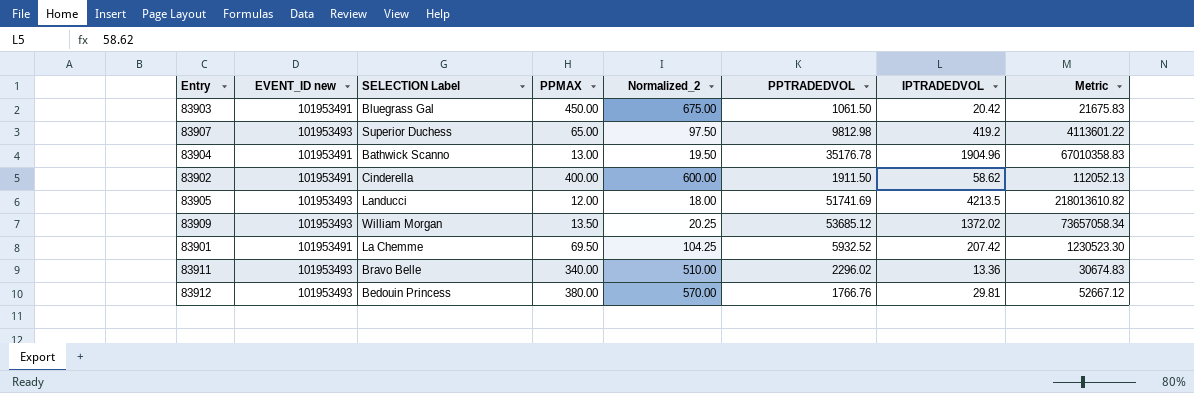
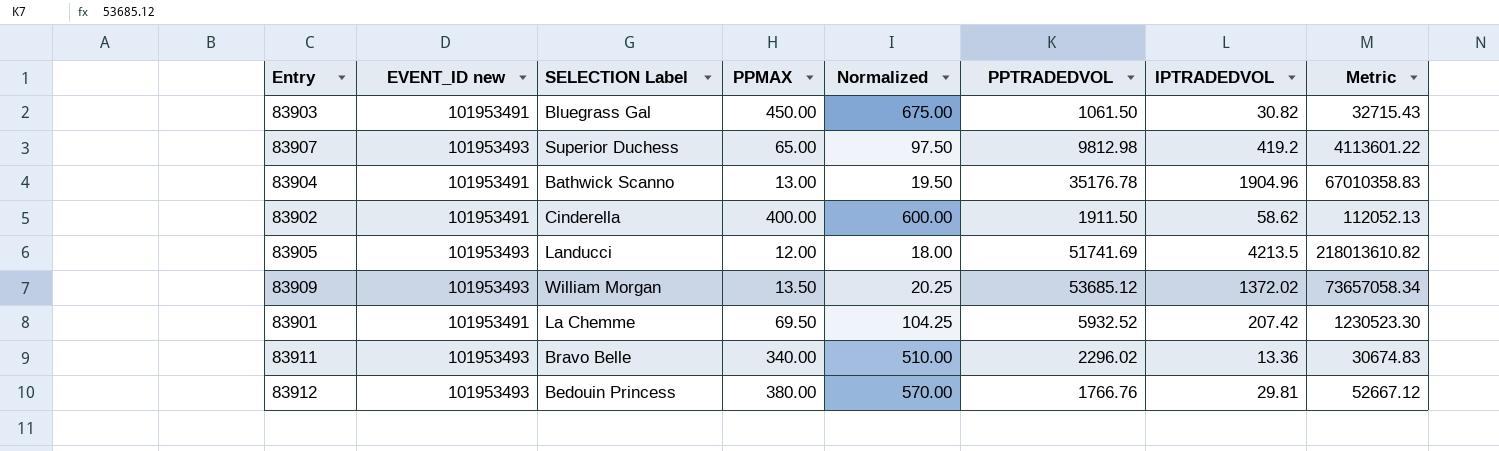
column name: Normalized_2 -> Normalized
83903 | IPTRADEDVOL: 20.42 -> 30.82
83903 | Metric: 21675.83 -> 32715.43

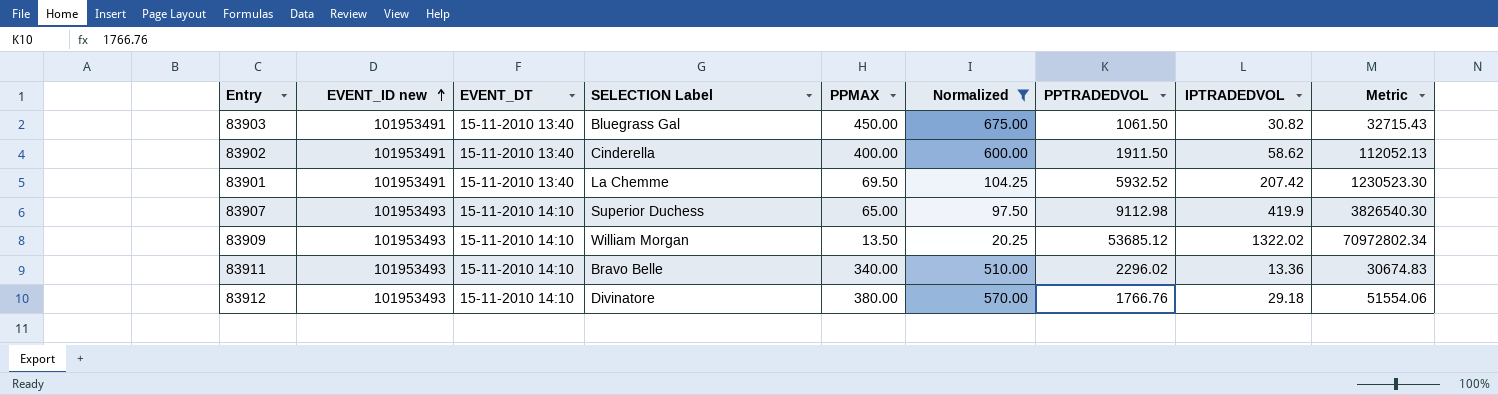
filter: none -> Normalized >= 20.25
row order: none -> EVENT_ID new ascending
column EVENT_DT | position: none -> 3
83907 | PPTRADEDVOL: 9812.98 -> 9112.98
83907 | IPTRADEDVOL: 419.2 -> 419.9
83907 | Metric: 4113601.22 -> 3826540.30
83909 | IPTRADEDVOL: 1372.02 -> 1322.02
83909 | Metric: 73657058.34 -> 70972802.34
83912 | SELECTION Label: Bedouin Princess -> Divinatore
83912 | IPTRADEDVOL: 29.81 -> 29.18
83912 | Metric: 52667.12 -> 51554.06

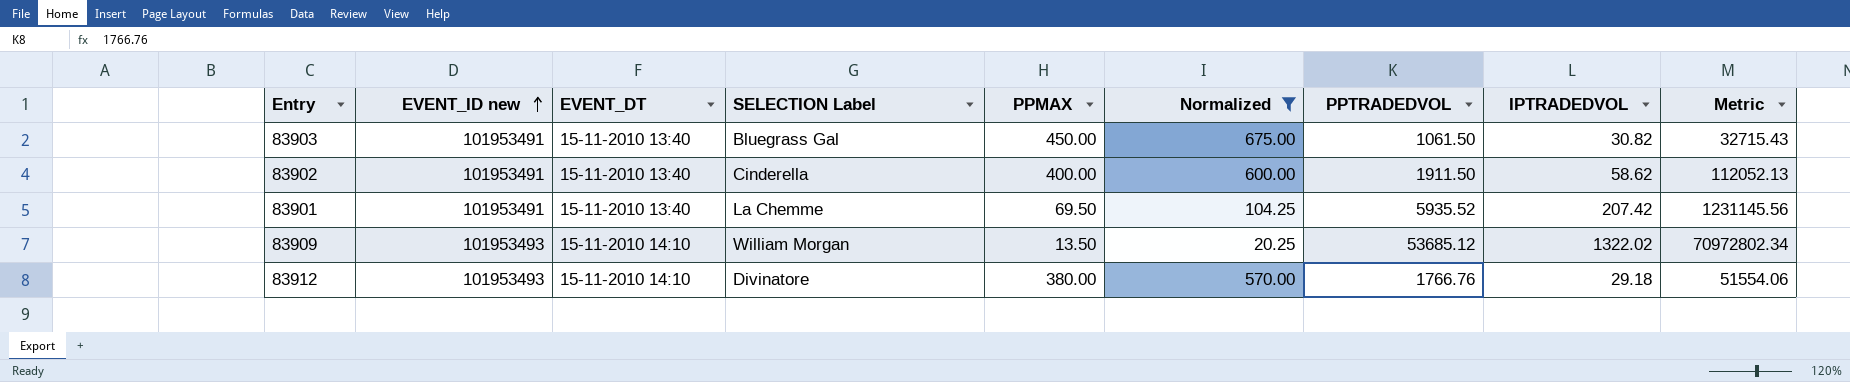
row 83907: 101953493 | 15-11-2010 14:10 | Superior Duchess | 65.00 | 97.50 | 9112.98 | 419.9 | 3826540.30 -> none
row 83911: 101953493 | 15-11-2010 14:10 | Bravo Belle | 340.00 | 510.00 | 2296.02 | 13.36 | 30674.83 -> none
83901 | PPTRADEDVOL: 5932.52 -> 5935.52
83901 | Metric: 1230523.30 -> 1231145.56

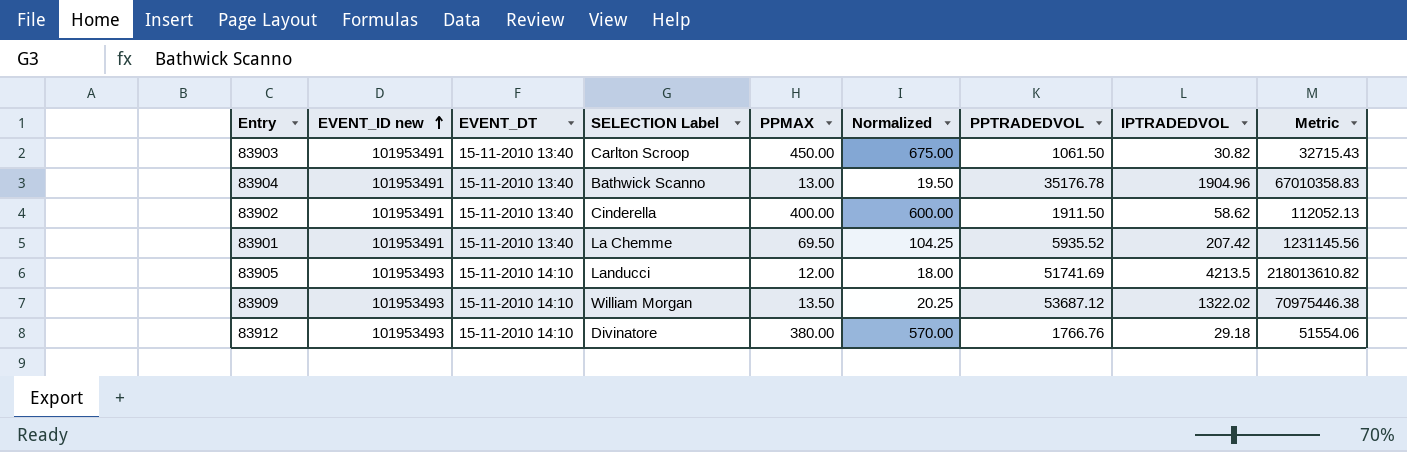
filter: Normalized >= 20.25 -> none
83903 | SELECTION Label: Bluegrass Gal -> Carlton Scroop
83909 | PPTRADEDVOL: 53685.12 -> 53687.12
83909 | Metric: 70972802.34 -> 70975446.38

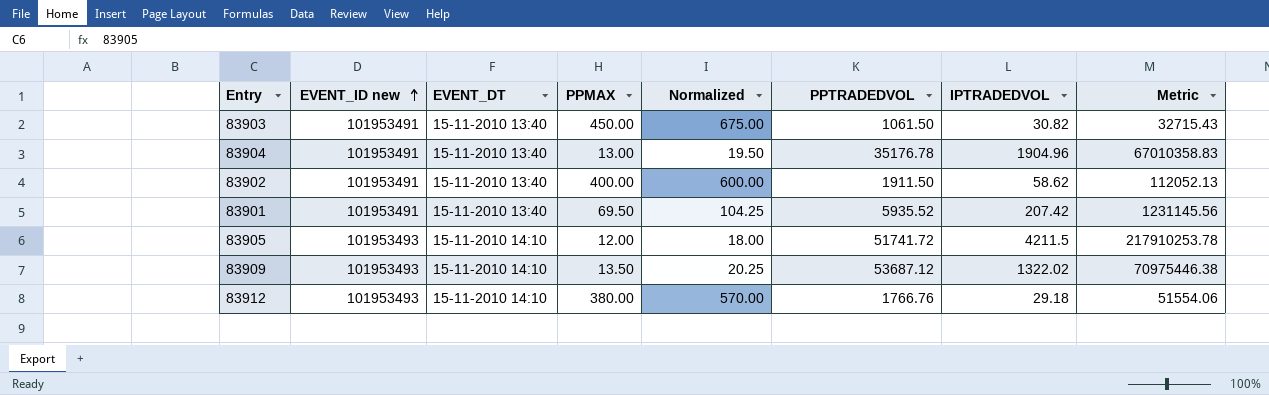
column SELECTION Label | position: 4 -> none
83905 | PPTRADEDVOL: 51741.69 -> 51741.72
83905 | IPTRADEDVOL: 4213.5 -> 4211.5
83905 | Metric: 218013610.82 -> 217910253.78

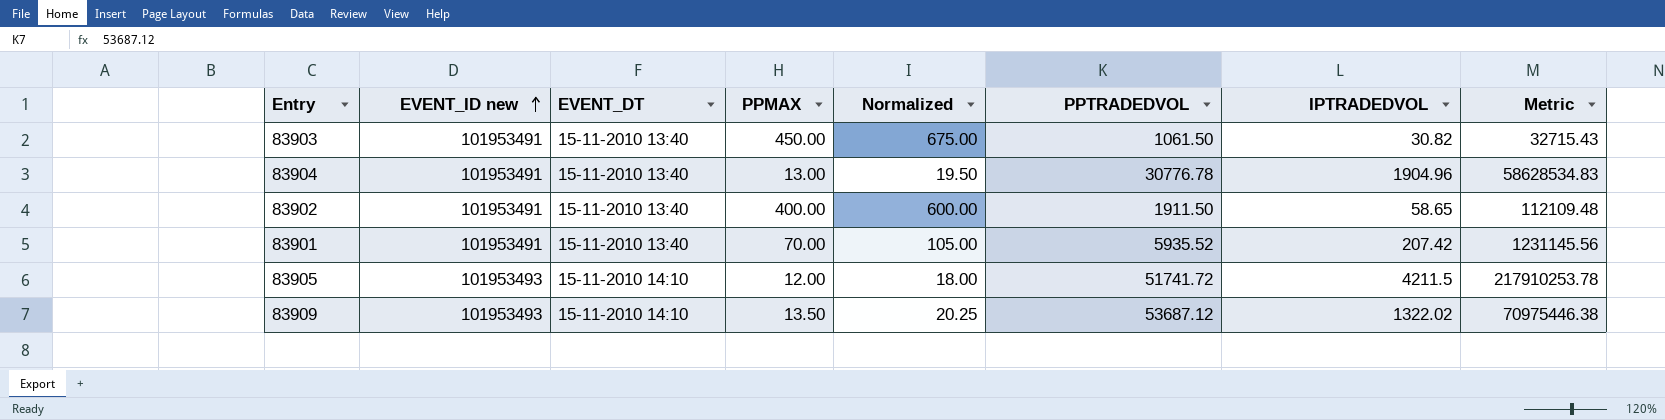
row 83912: 101953493 | 15-11-2010 14:10 | 380.00 | 570.00 | 1766.76 | 29.18 | 51554.06 -> none
83904 | PPTRADEDVOL: 35176.78 -> 30776.78
83904 | Metric: 67010358.83 -> 58628534.83
83902 | IPTRADEDVOL: 58.62 -> 58.65
83902 | Metric: 112052.13 -> 112109.48
83901 | PPMAX: 69.50 -> 70.00
83901 | Normalized: 104.25 -> 105.00

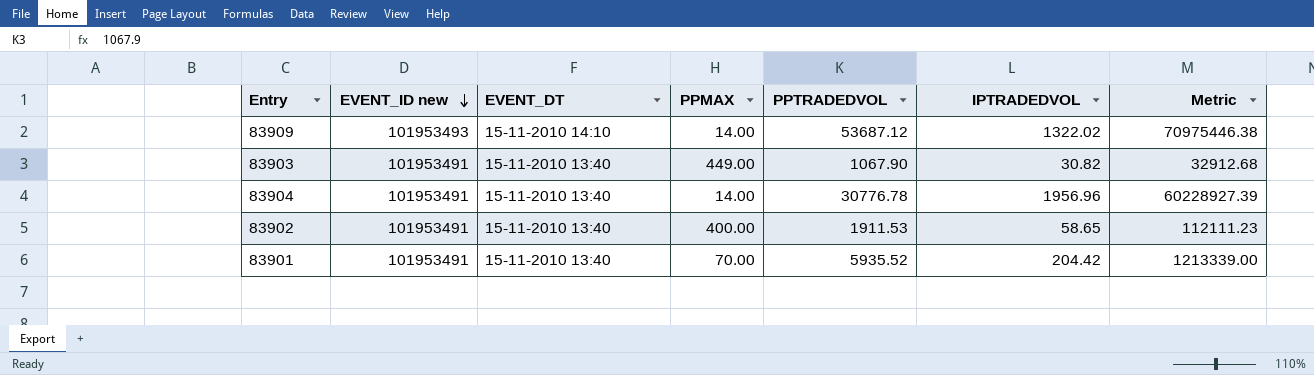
row order: EVENT_ID new ascending -> EVENT_ID new descending
column Normalized | formula: [PPMAX] * 1.5 -> none
row 83905: 101953493 | 15-11-2010 14:10 | 12.00 | 18.00 | 51741.72 | 4211.5 | 217910253.78 -> none
83909 | PPMAX: 13.50 -> 14.00
83903 | PPMAX: 450.00 -> 449.00
83903 | PPTRADEDVOL: 1061.50 -> 1067.90
83903 | Metric: 32715.43 -> 32912.68
83904 | PPMAX: 13.00 -> 14.00
83904 | IPTRADEDVOL: 1904.96 -> 1956.96
83904 | Metric: 58628534.83 -> 60228927.39
83902 | PPTRADEDVOL: 1911.50 -> 1911.53
83902 | Metric: 112109.48 -> 112111.23
83901 | IPTRADEDVOL: 207.42 -> 204.42
83901 | Metric: 1231145.56 -> 1213339.00

